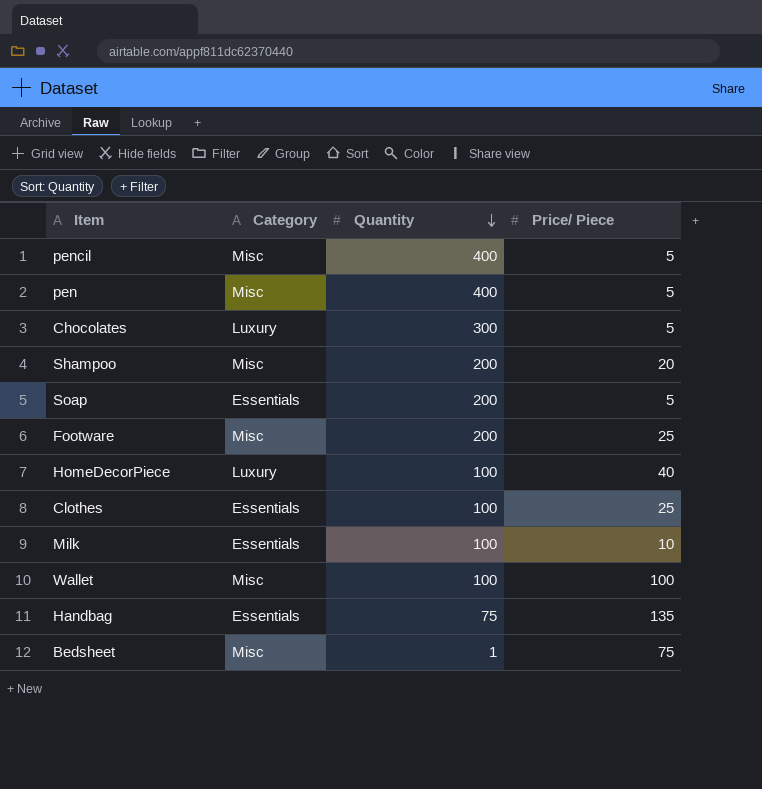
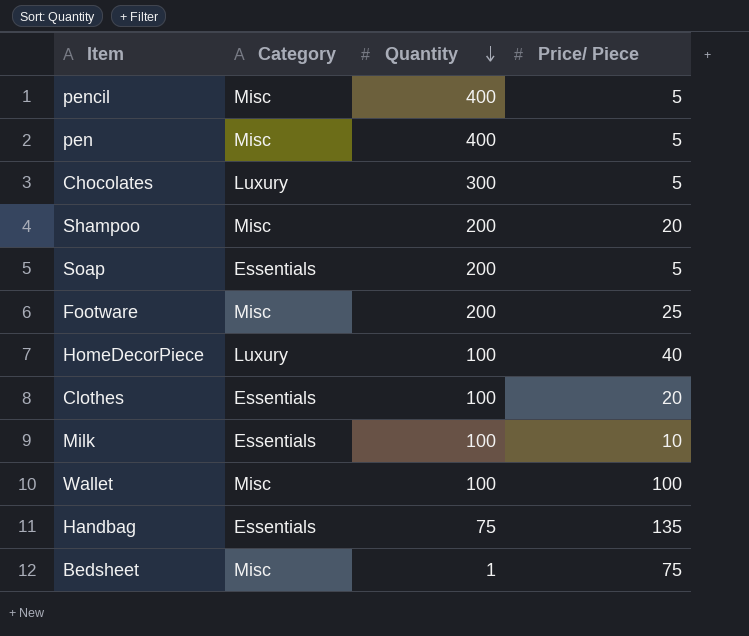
Clothes | Price/ Piece: 25 -> 20

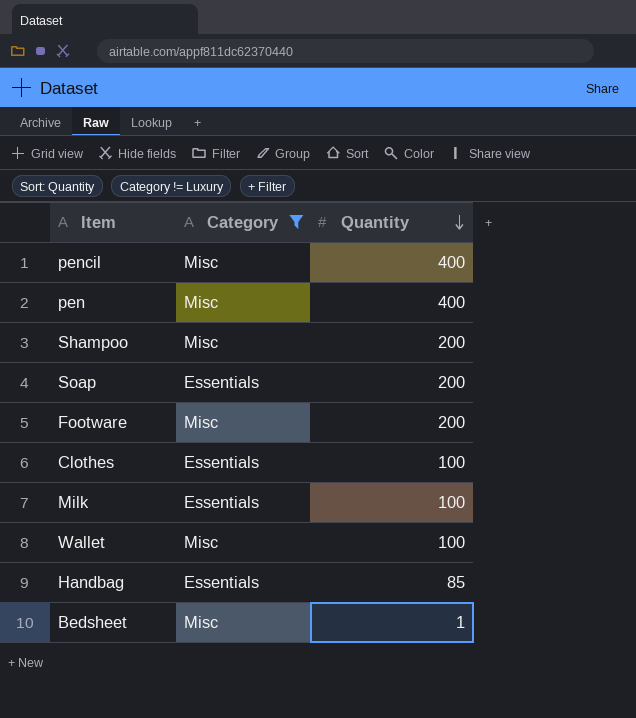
filter: none -> Category != Luxury
column Price/ Piece | position: 4 -> none
Handbag | Quantity: 75 -> 85

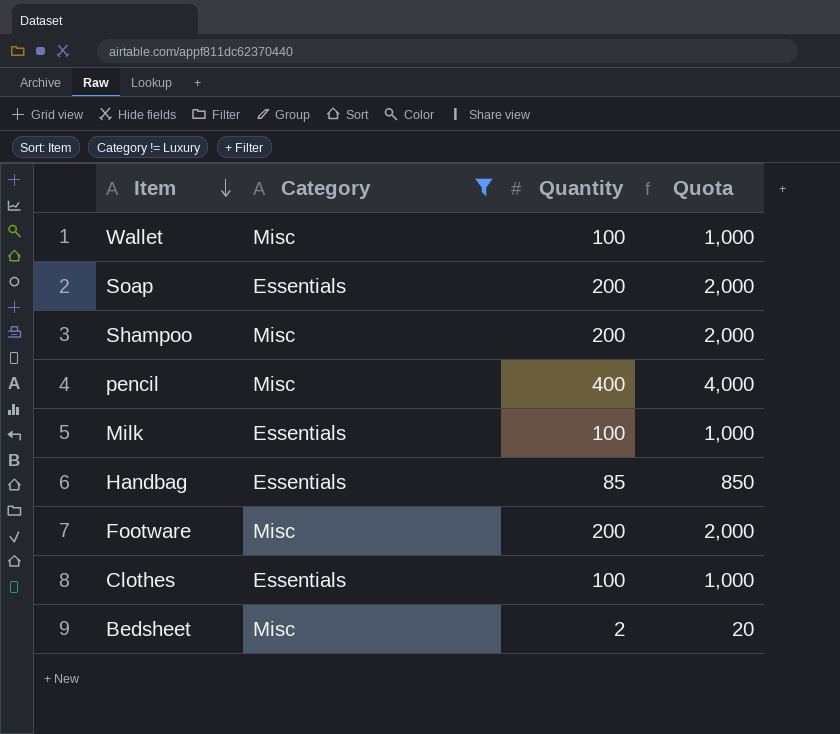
row order: Quantity descending -> Item descending
column Quota | formula: none -> [Quantity] * 10
row pen: Misc | 400 -> none
Bedsheet | Quantity: 1 -> 2

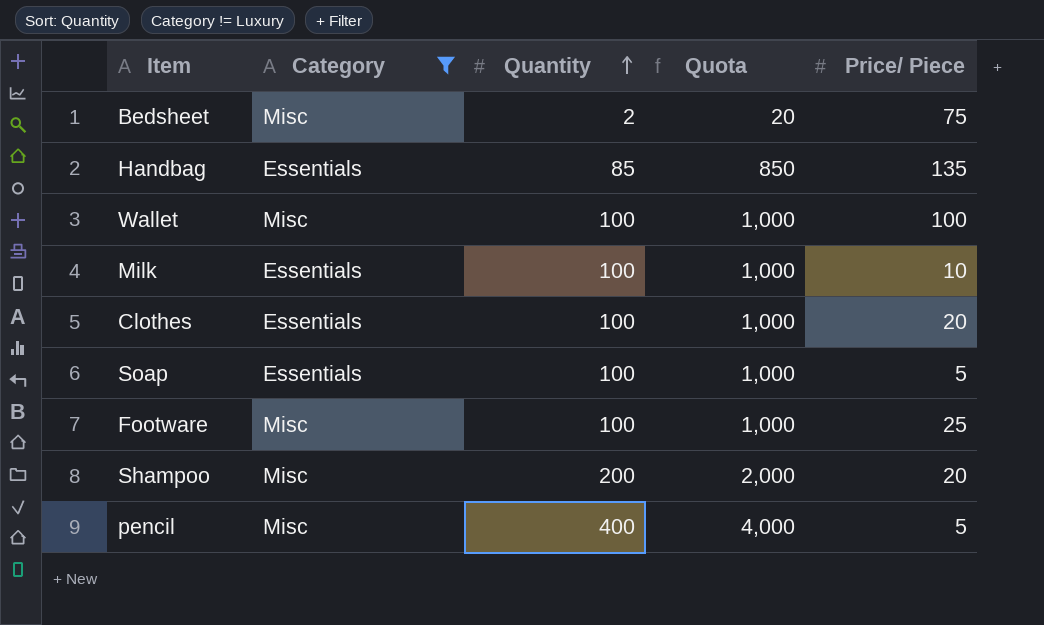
row order: Item descending -> Quantity ascending
column Price/ Piece | position: none -> 5
Soap | Quantity: 200 -> 100
Soap | Quota: 2,000 -> 1,000
Footware | Quantity: 200 -> 100
Footware | Quota: 2,000 -> 1,000

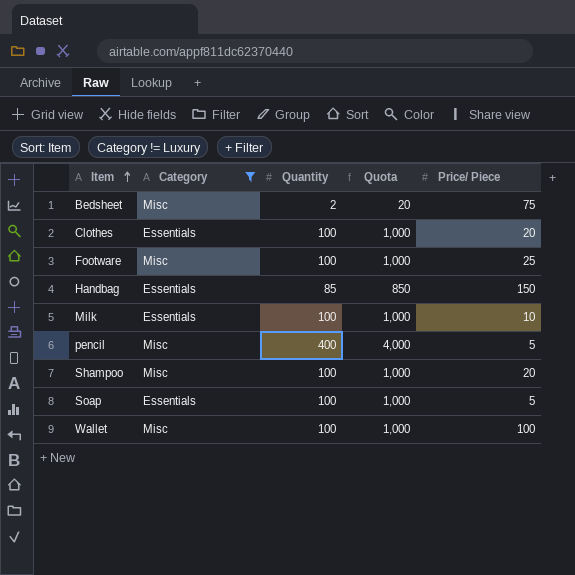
row order: Quantity ascending -> Item ascending
Handbag | Price/ Piece: 135 -> 150
Shampoo | Quantity: 200 -> 100
Shampoo | Quota: 2,000 -> 1,000

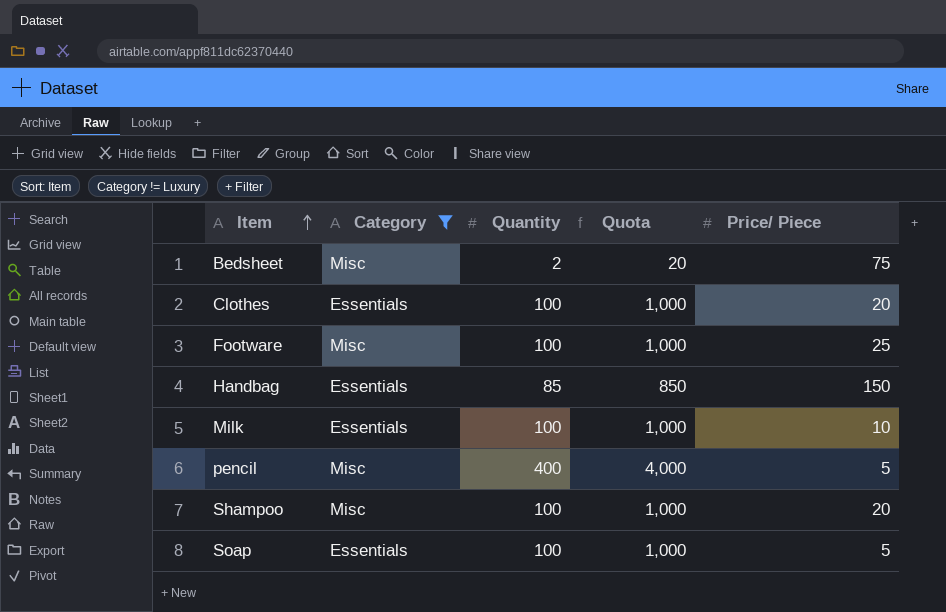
row Wallet: Misc | 100 | 1,000 | 100 -> none

